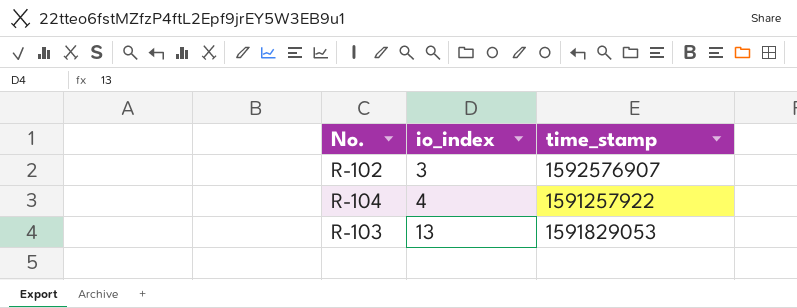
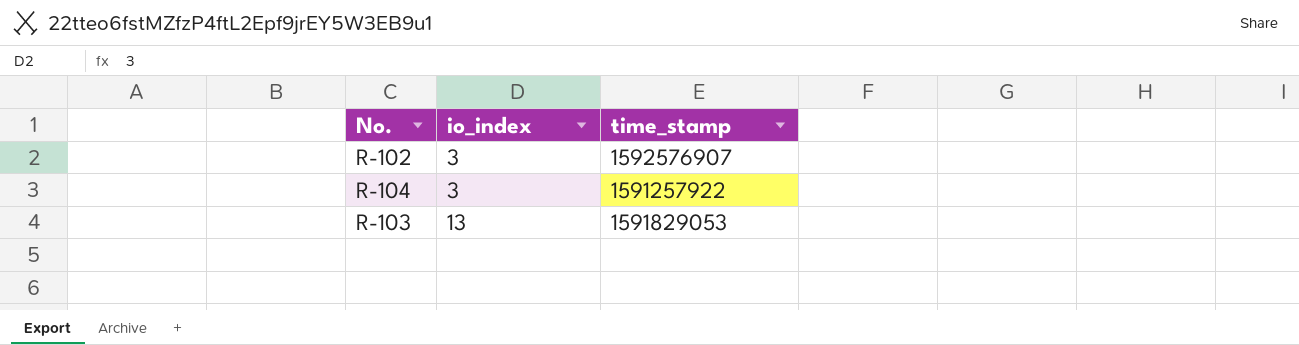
R-104 | io_index: 4 -> 3

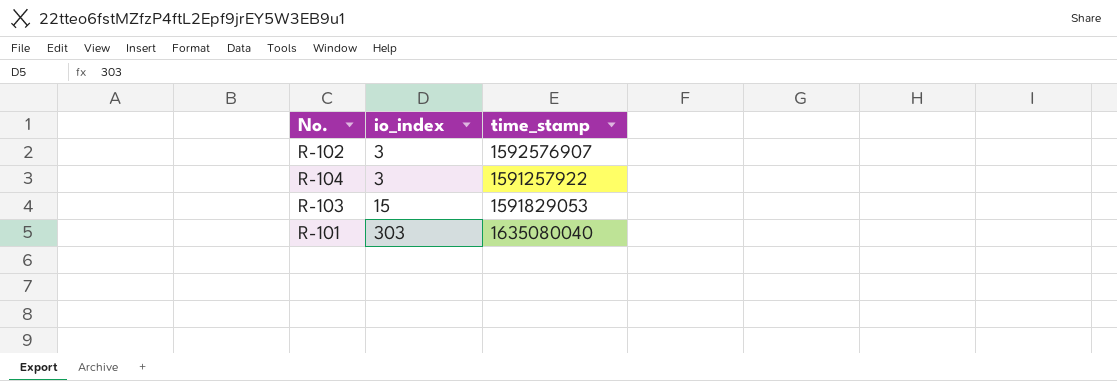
R-103 | io_index: 13 -> 15
row R-101: none -> 303 | 1635080040

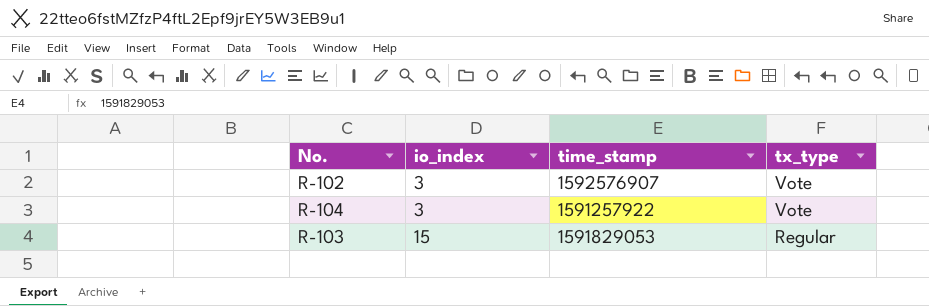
column tx_type | position: none -> 4
row R-101: 303 | 1635080040 -> none

